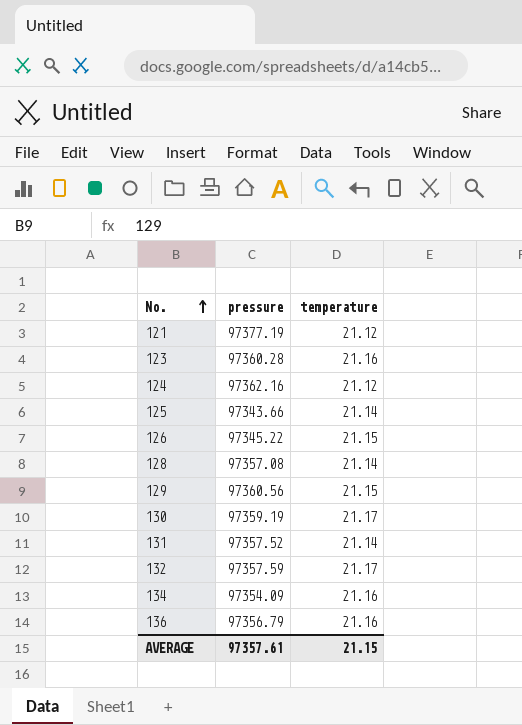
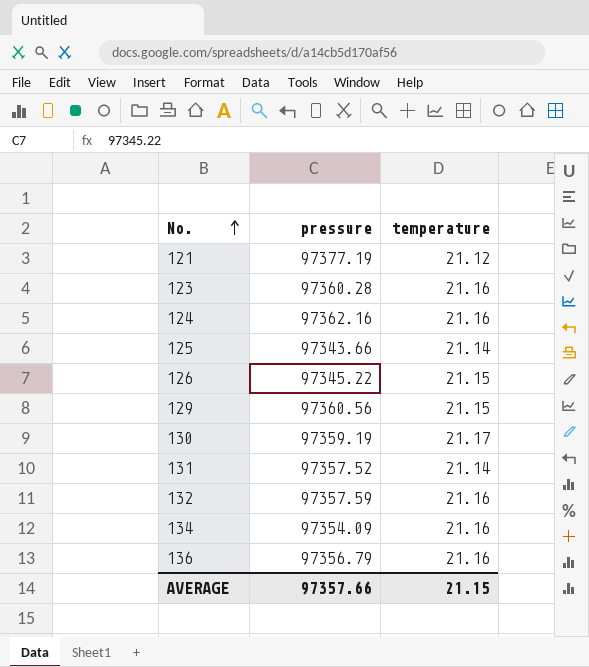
row 128: 97357.08 | 21.14 -> none
124 | temperature: 21.12 -> 21.16
132 | temperature: 21.17 -> 21.16
AVERAGE | pressure: 97357.61 -> 97357.66

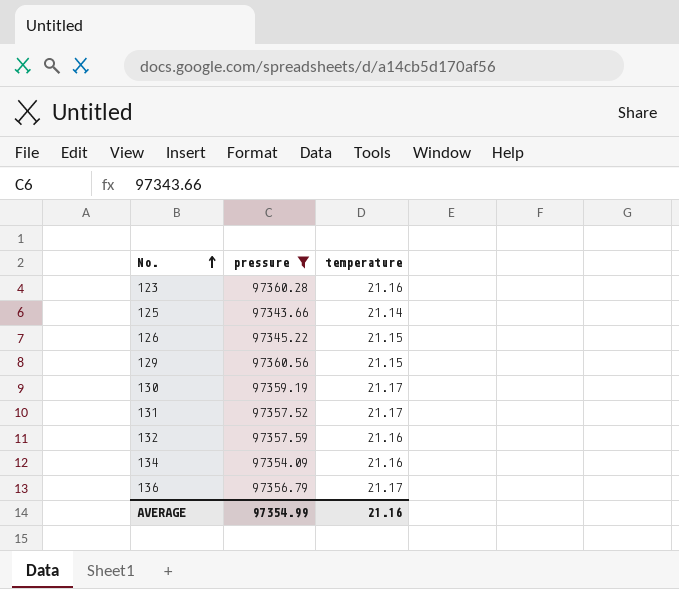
filter: none -> pressure <= 97360.56
131 | temperature: 21.14 -> 21.17
136 | temperature: 21.16 -> 21.17
AVERAGE | pressure: 97357.66 -> 97354.99
AVERAGE | temperature: 21.15 -> 21.16

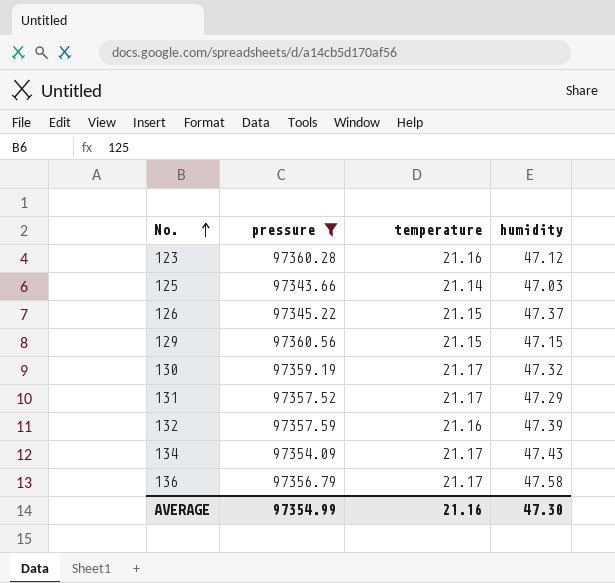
column humidity | position: none -> 4
134 | temperature: 21.16 -> 21.17

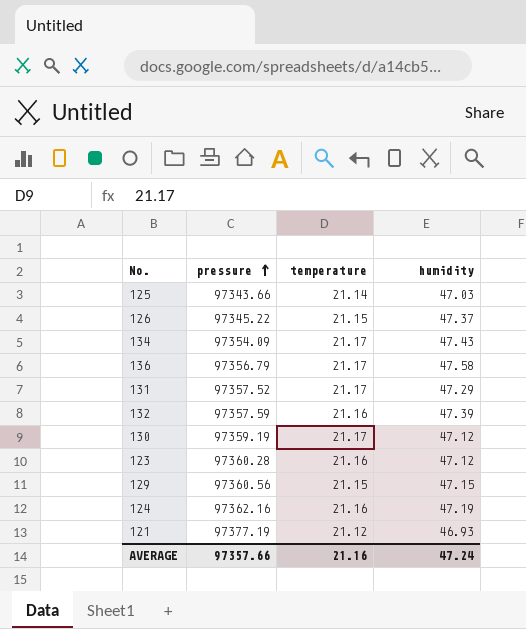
filter: pressure <= 97360.56 -> none
row order: No. ascending -> pressure ascending
130 | humidity: 47.32 -> 47.12
AVERAGE | pressure: 97354.99 -> 97357.66
AVERAGE | humidity: 47.30 -> 47.24

